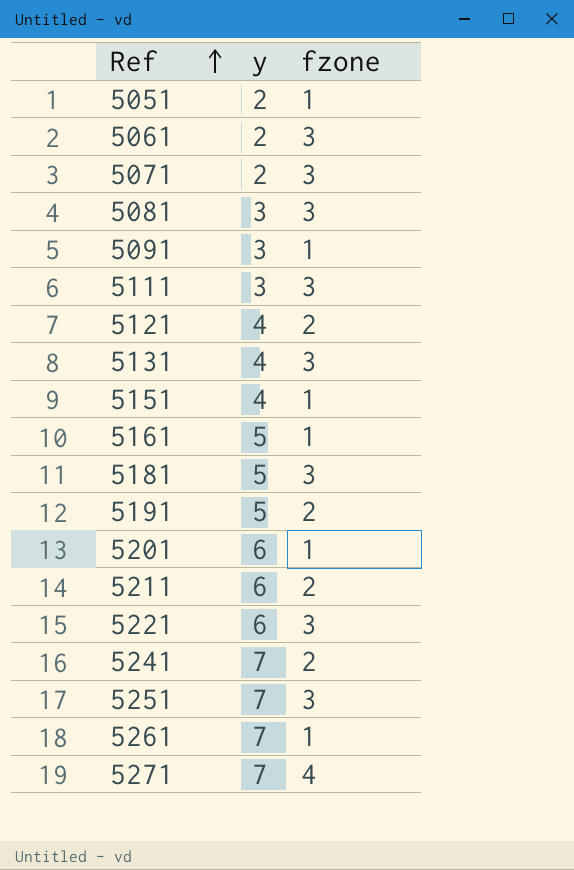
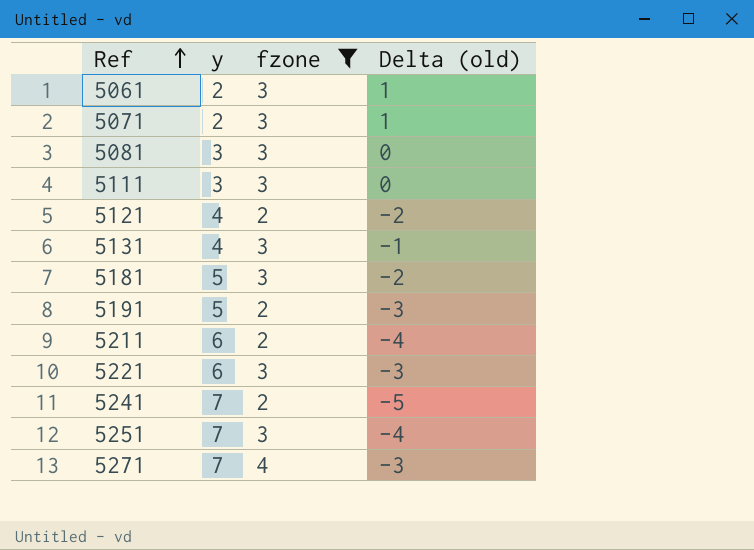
filter: none -> fzone != 1
column Delta (old) | formula: none -> [fzone] - [y]

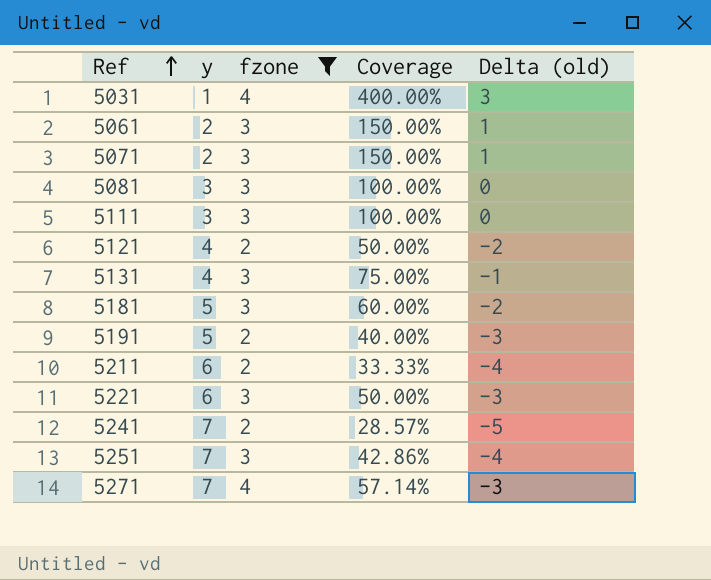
column Coverage | formula: none -> [fzone] / [y]
row 5031: none -> 1 | 4 | 400.00% | 3

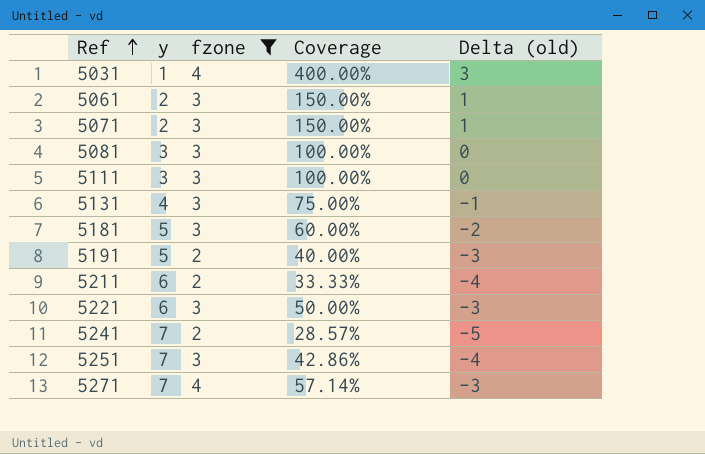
row 5121: 4 | 2 | 50.00% | -2 -> none

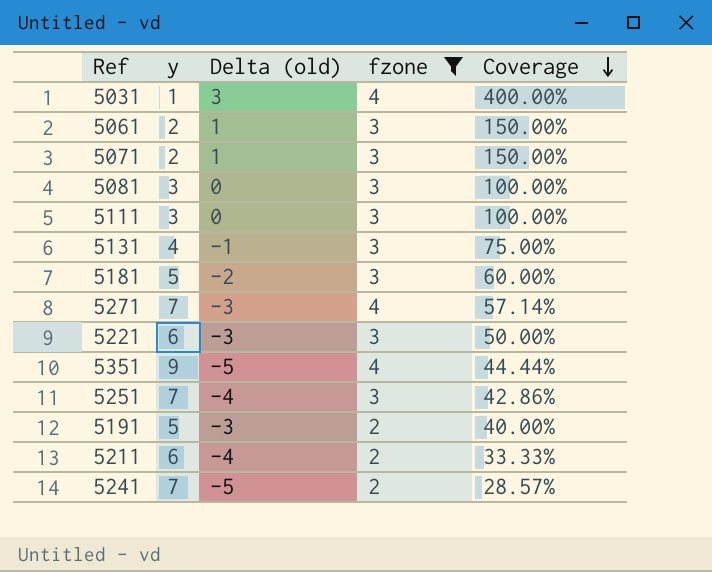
row order: Ref ascending -> Coverage descending
column Delta (old) | position: 5 -> 3
row 5351: none -> 9 | -5 | 4 | 44.44%

